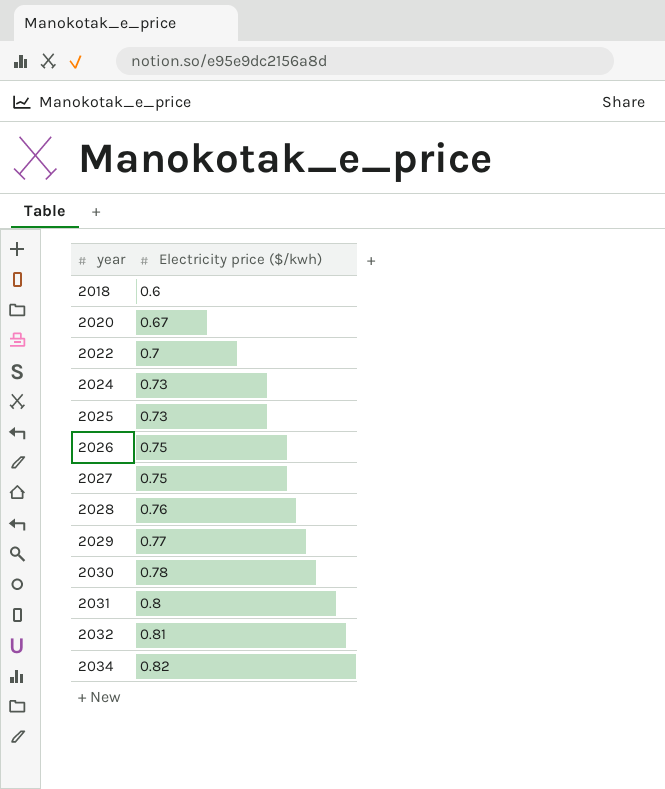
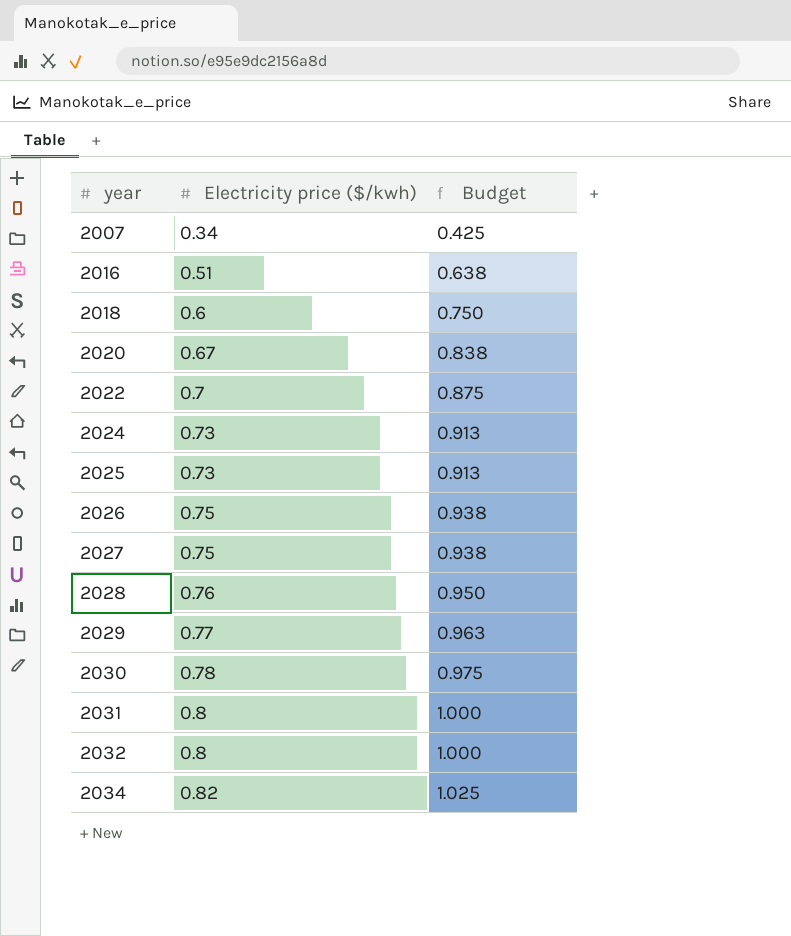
column Budget | formula: none -> [Electricity price ($/kwh)] * 1.25
row 2007: none -> 0.34 | 0.425
row 2016: none -> 0.51 | 0.638
2032 | Electricity price ($/kwh): 0.81 -> 0.8

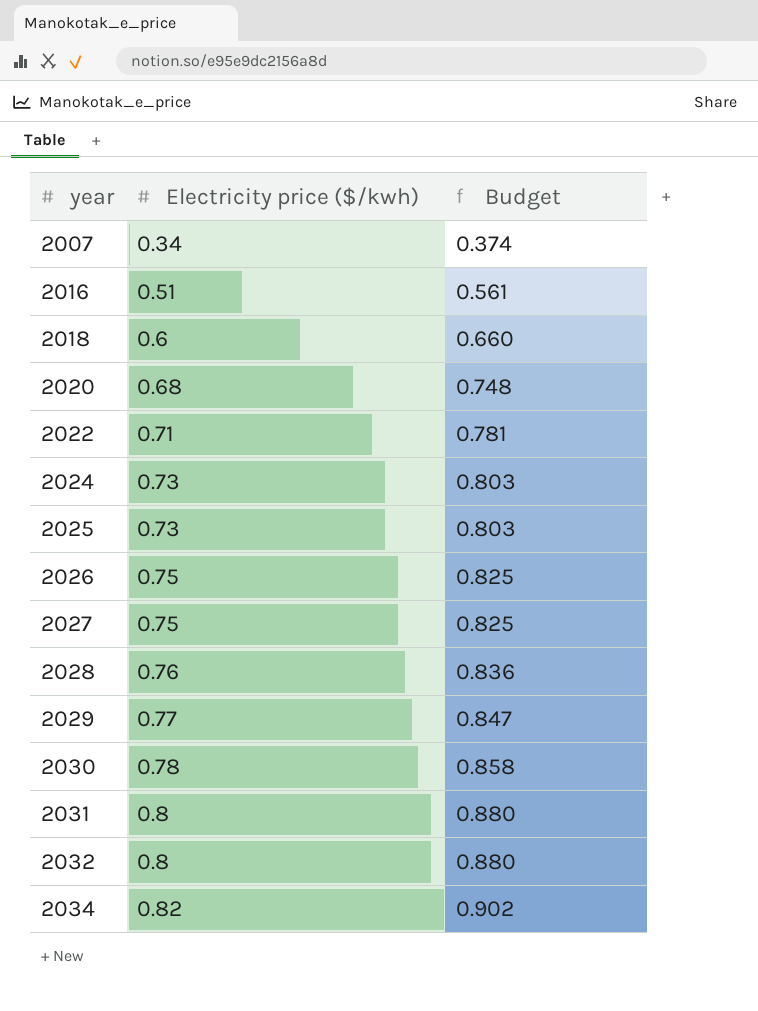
column Budget | formula: [Electricity price ($/kwh)] * 1.25 -> [Electricity price ($/kwh)] * 1.1
2020 | Electricity price ($/kwh): 0.67 -> 0.68
2022 | Electricity price ($/kwh): 0.7 -> 0.71

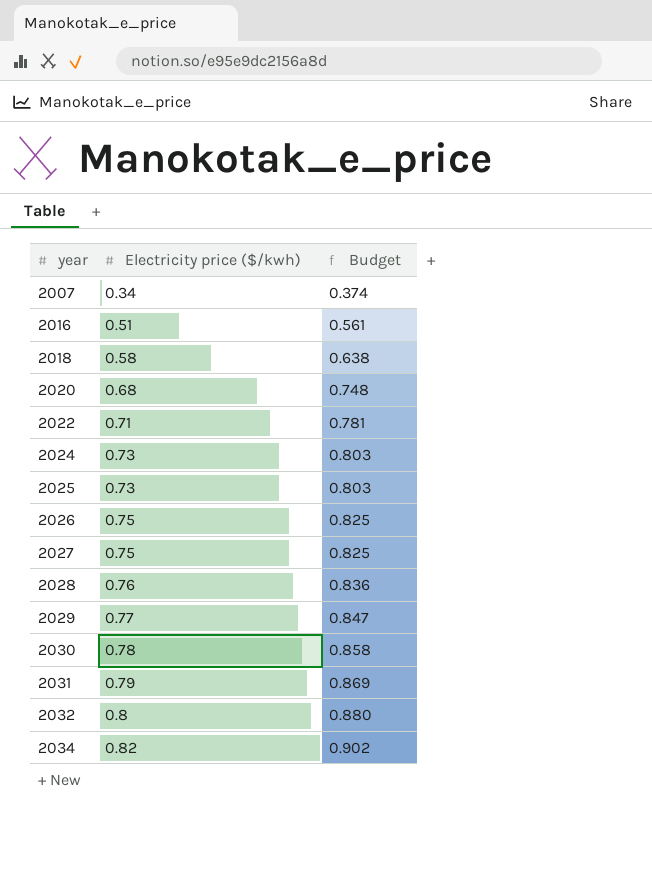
2018 | Electricity price ($/kwh): 0.6 -> 0.58
2018 | Budget: 0.660 -> 0.638
2031 | Electricity price ($/kwh): 0.8 -> 0.79
2031 | Budget: 0.880 -> 0.869

